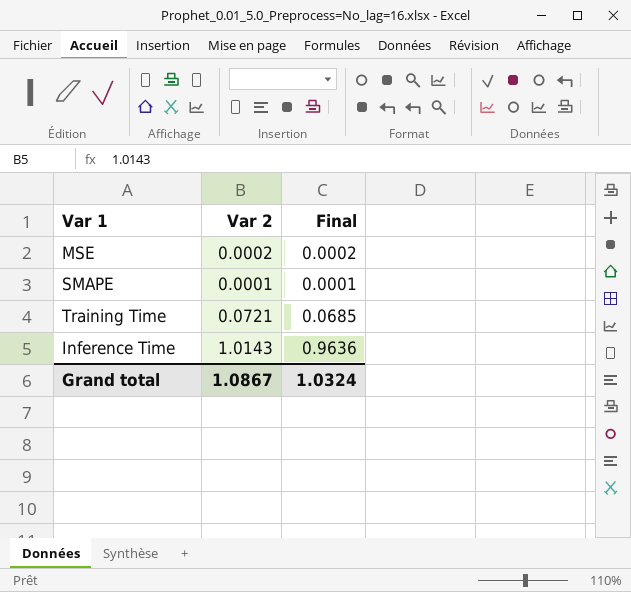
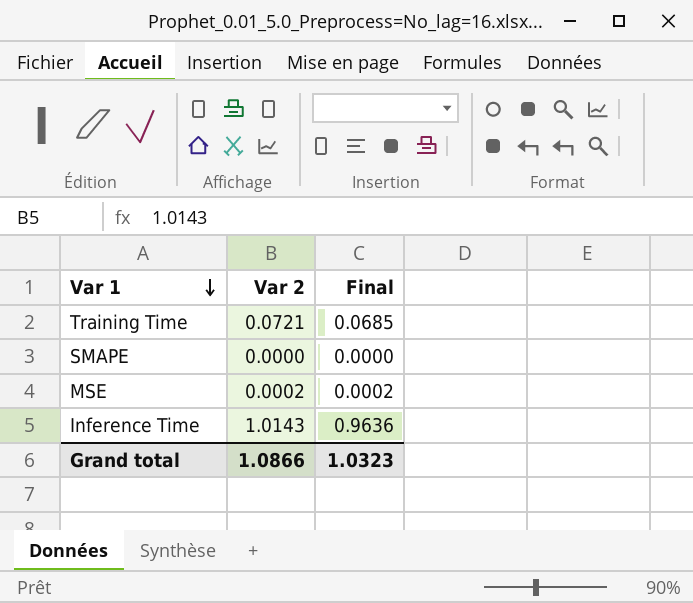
row order: none -> Var 1 descending
SMAPE | Var 2: 0.0001 -> 0.0000
SMAPE | Final: 0.0001 -> 0.0000
Grand total | Var 2: 1.0867 -> 1.0866
Grand total | Final: 1.0324 -> 1.0323

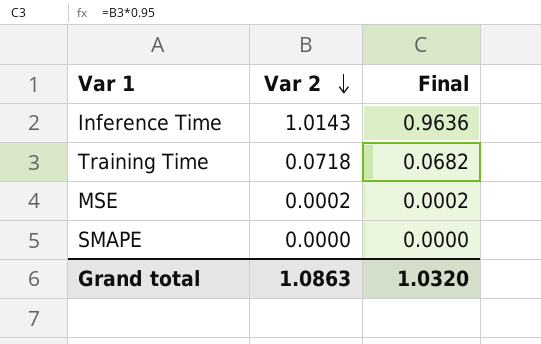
row order: Var 1 descending -> Var 2 descending
Training Time | Var 2: 0.0721 -> 0.0718
Training Time | Final: 0.0685 -> 0.0682
Grand total | Var 2: 1.0866 -> 1.0863
Grand total | Final: 1.0323 -> 1.0320

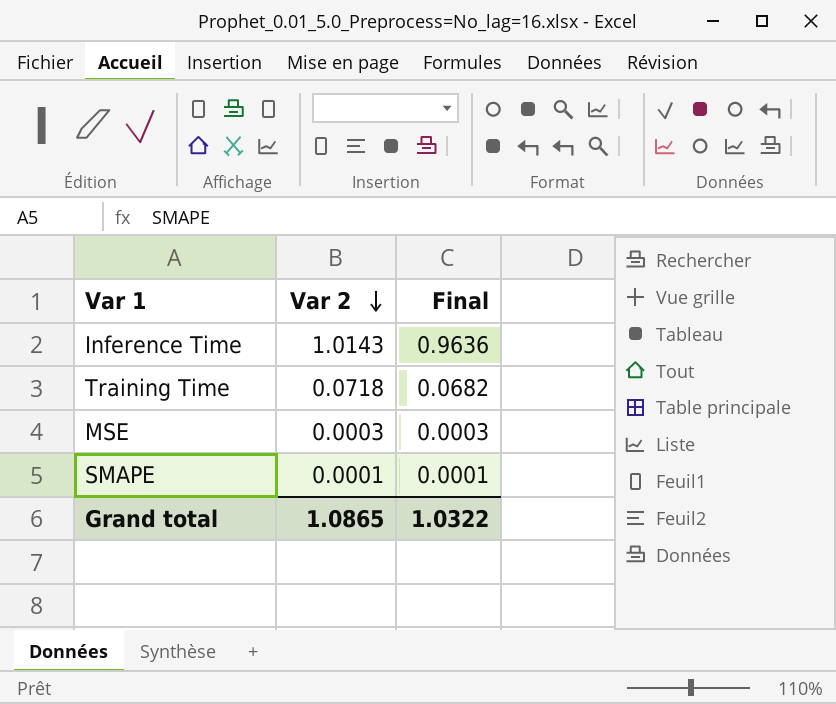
MSE | Var 2: 0.0002 -> 0.0003
MSE | Final: 0.0002 -> 0.0003
SMAPE | Var 2: 0.0000 -> 0.0001
SMAPE | Final: 0.0000 -> 0.0001
Grand total | Var 2: 1.0863 -> 1.0865
Grand total | Final: 1.0320 -> 1.0322

